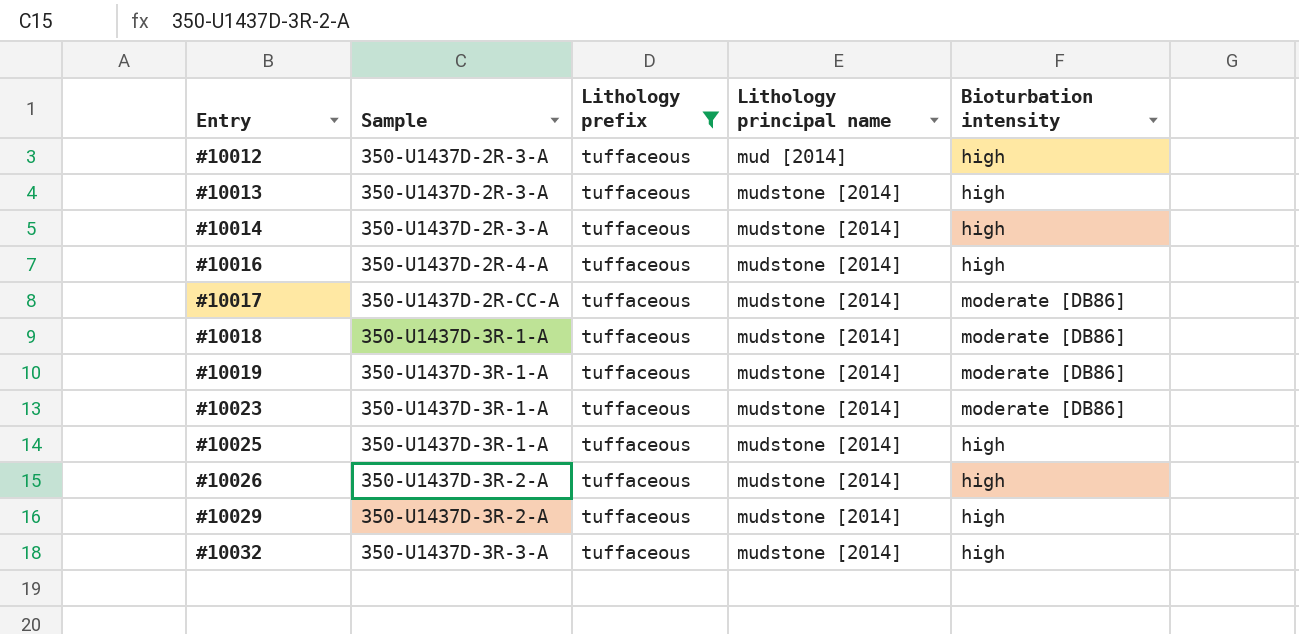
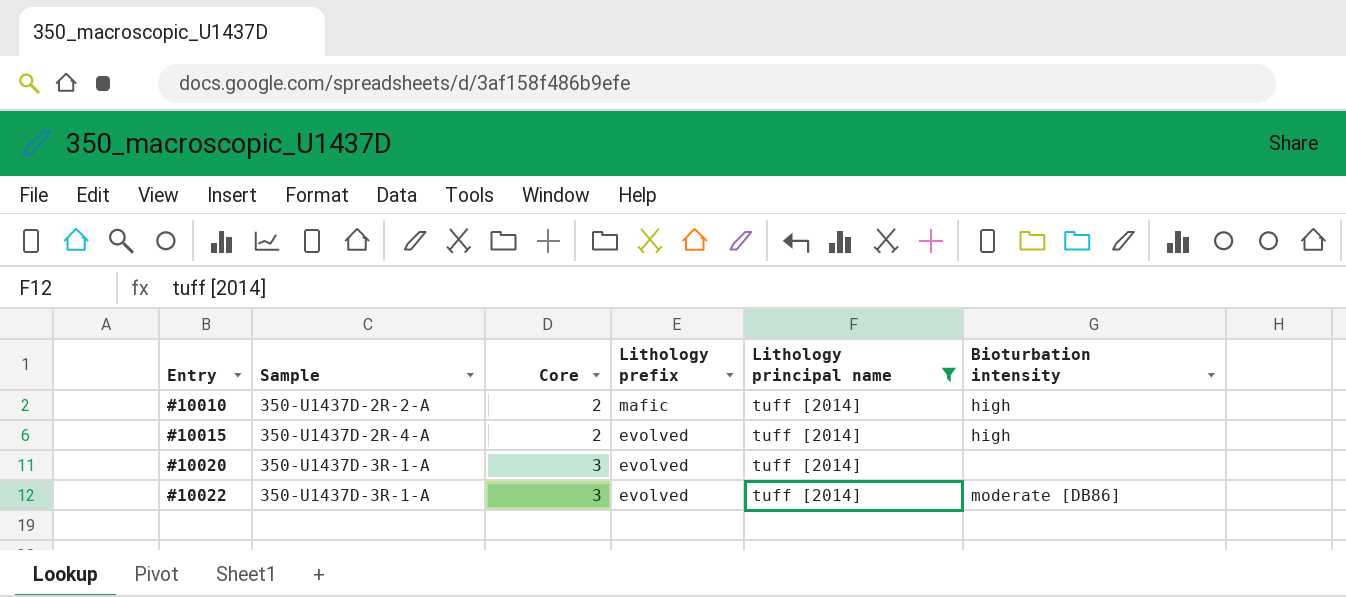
filter: Lithology prefix = tuffaceous -> Lithology principal name = tuff [2014]
column Core | position: none -> 3

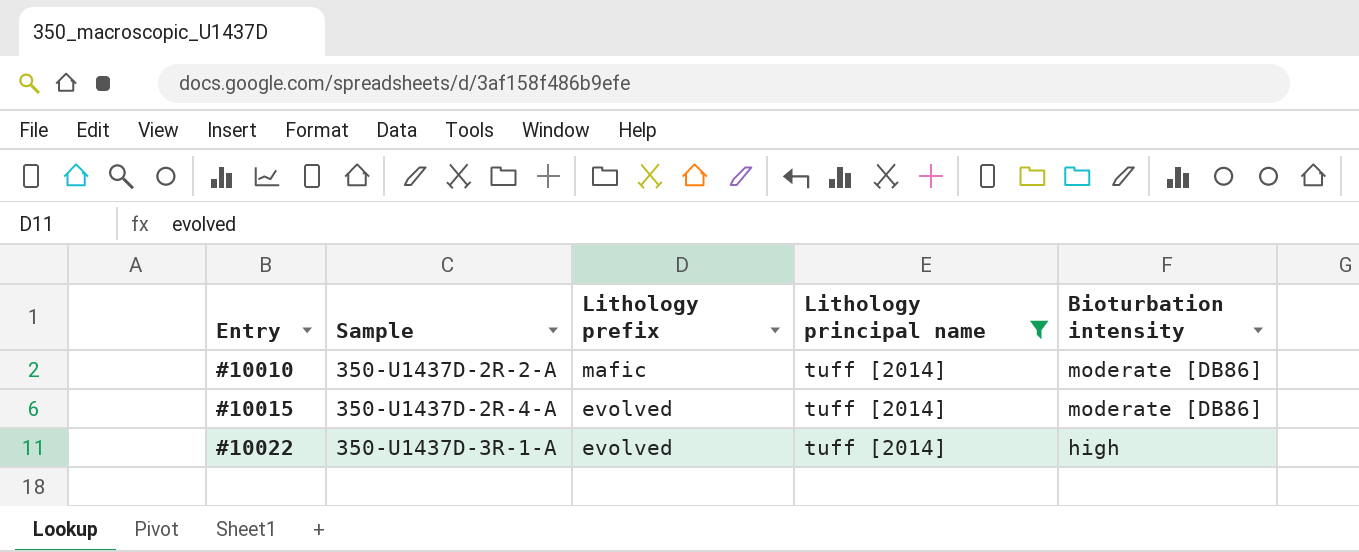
column Core | position: 3 -> none
row #10020: 350-U1437D-3R-1-A | 3 | evolved | tuff [2014] | none -> none
#10010 | Bioturbation intensity: high -> moderate [DB86]
#10015 | Bioturbation intensity: high -> moderate [DB86]
#10022 | Bioturbation intensity: moderate [DB86] -> high

